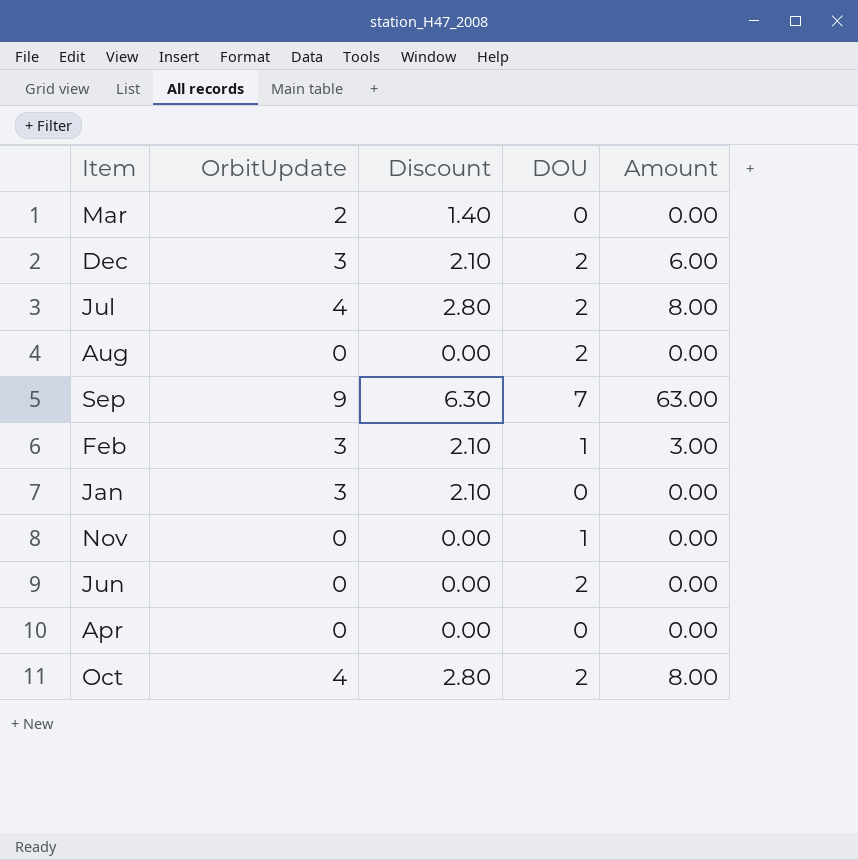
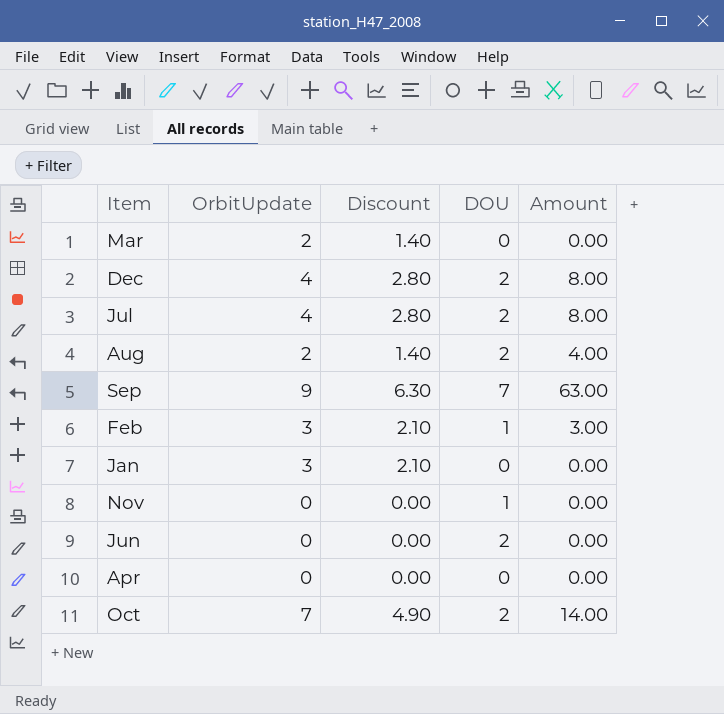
Dec | OrbitUpdate: 3 -> 4
Dec | Discount: 2.10 -> 2.80
Dec | Amount: 6.00 -> 8.00
Aug | OrbitUpdate: 0 -> 2
Aug | Discount: 0.00 -> 1.40
Aug | Amount: 0.00 -> 4.00
Oct | OrbitUpdate: 4 -> 7
Oct | Discount: 2.80 -> 4.90
Oct | Amount: 8.00 -> 14.00

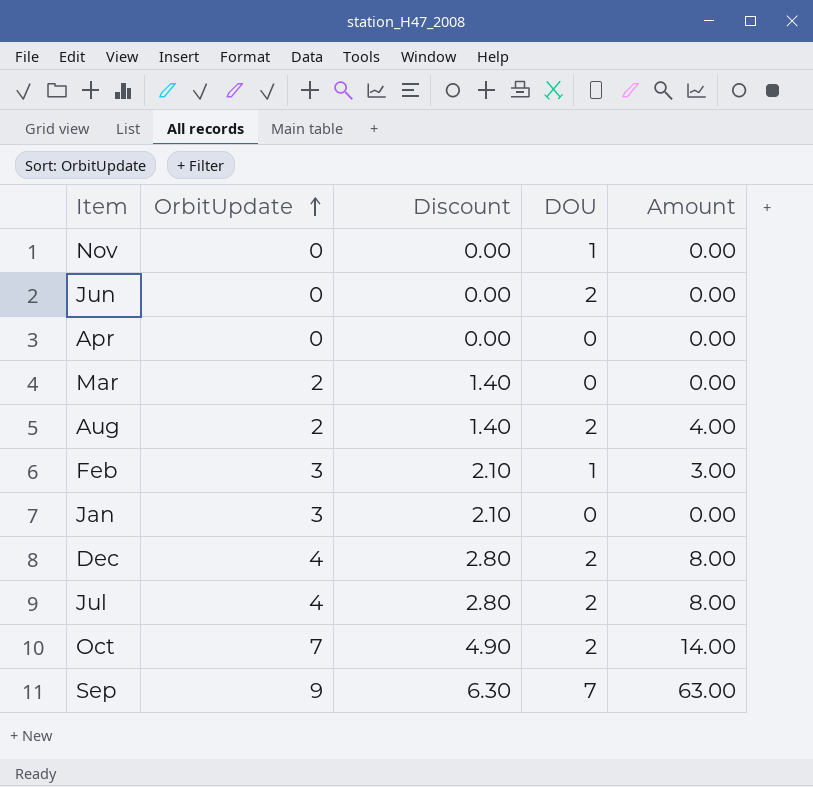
row order: none -> OrbitUpdate ascending

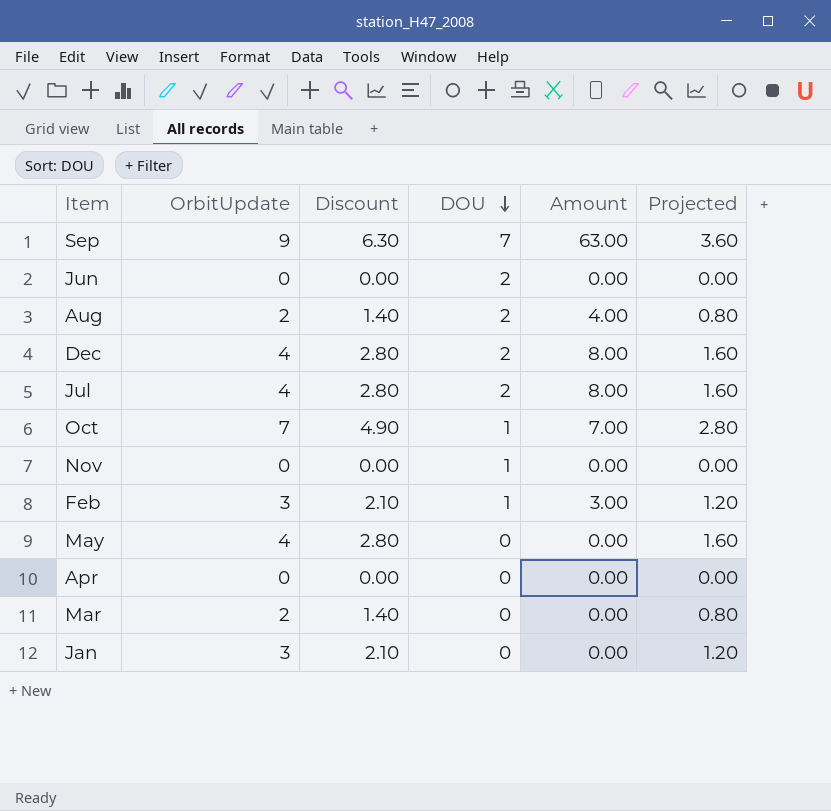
row order: OrbitUpdate ascending -> DOU descending
column Projected | formula: none -> [OrbitUpdate] * 0.4
Oct | DOU: 2 -> 1
Oct | Amount: 14.00 -> 7.00
row May: none -> 4 | 2.80 | 0 | 0.00 | 1.60

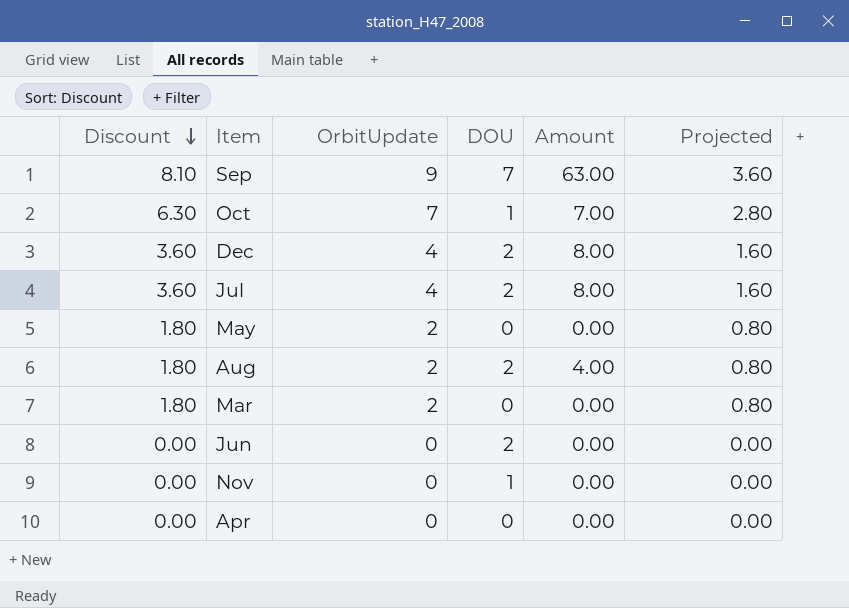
row order: DOU descending -> Discount descending
column Discount | formula: [OrbitUpdate] * 0.7 -> [OrbitUpdate] * 0.9
column Discount | position: 3 -> 1
row Feb: 3 | 2.10 | 1 | 3.00 | 1.20 -> none
row Jan: 3 | 2.10 | 0 | 0.00 | 1.20 -> none
May | OrbitUpdate: 4 -> 2
May | Projected: 1.60 -> 0.80

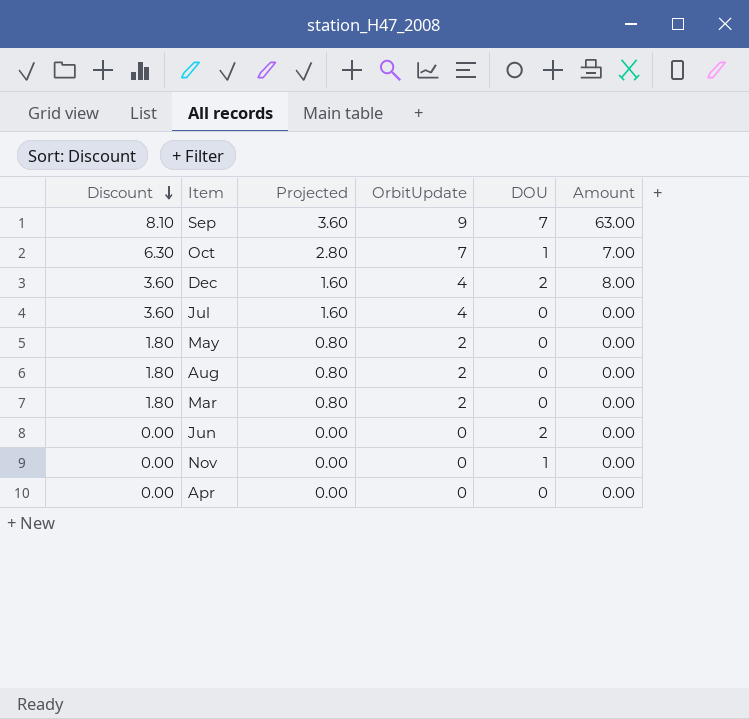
column Projected | position: 6 -> 3
Jul | DOU: 2 -> 0
Jul | Amount: 8.00 -> 0.00
Aug | DOU: 2 -> 0
Aug | Amount: 4.00 -> 0.00

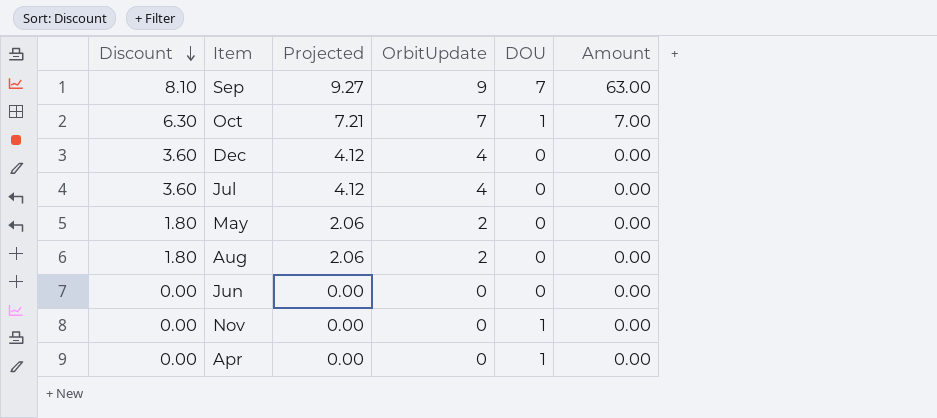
column Projected | formula: [OrbitUpdate] * 0.4 -> [OrbitUpdate] * 1.03
row Mar: 1.80 | 0.80 | 2 | 0 | 0.00 -> none
Dec | DOU: 2 -> 0
Dec | Amount: 8.00 -> 0.00
Jun | DOU: 2 -> 0
Apr | DOU: 0 -> 1

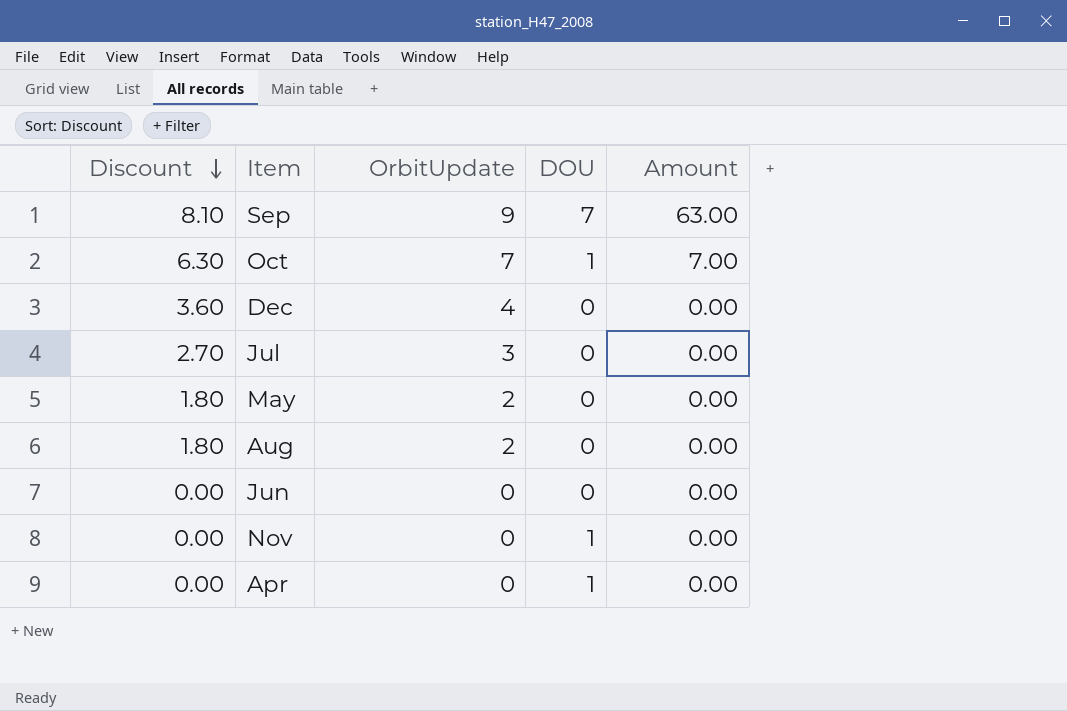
column Projected | formula: [OrbitUpdate] * 1.03 -> none
Jul | Discount: 3.60 -> 2.70
Jul | OrbitUpdate: 4 -> 3

